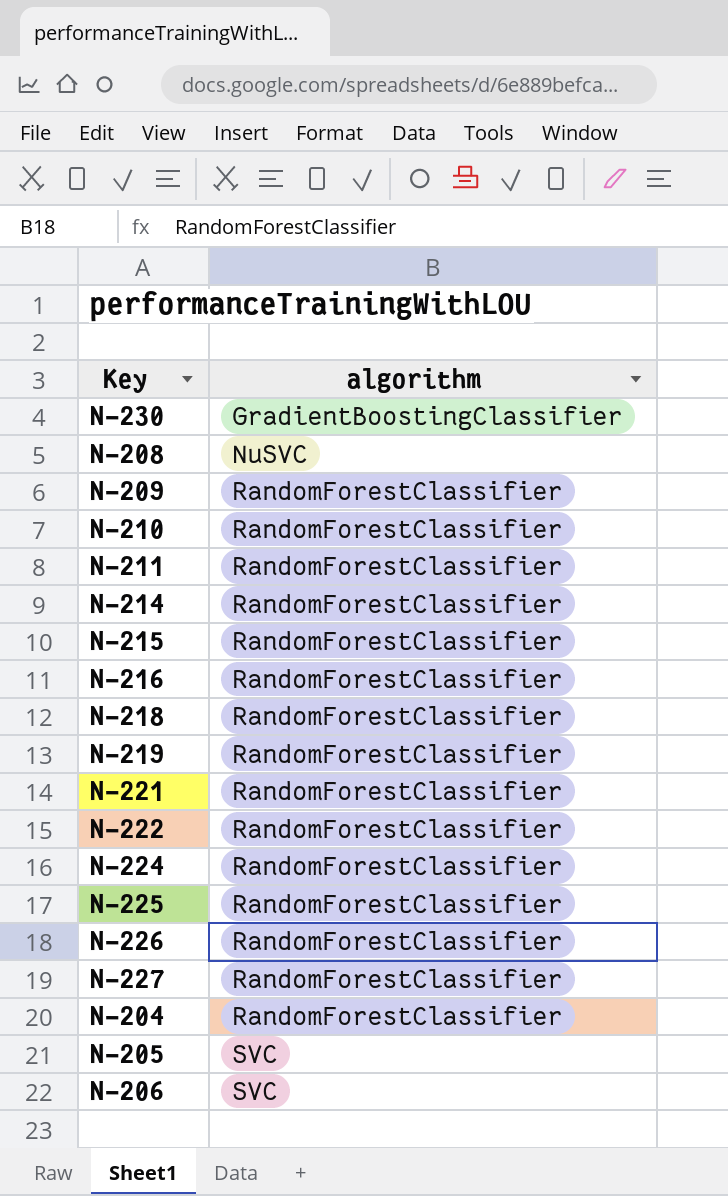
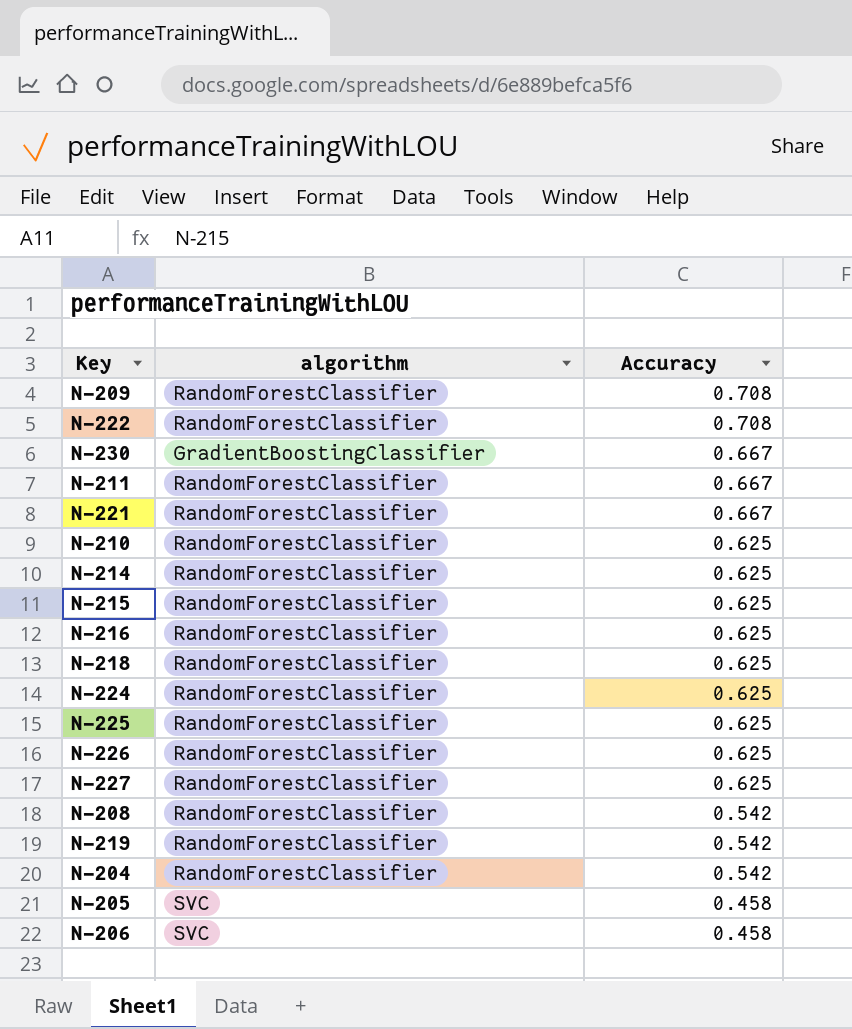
row order: algorithm ascending -> Accuracy descending
column Accuracy | position: none -> 3
N-208 | algorithm: NuSVC -> RandomForestClassifier

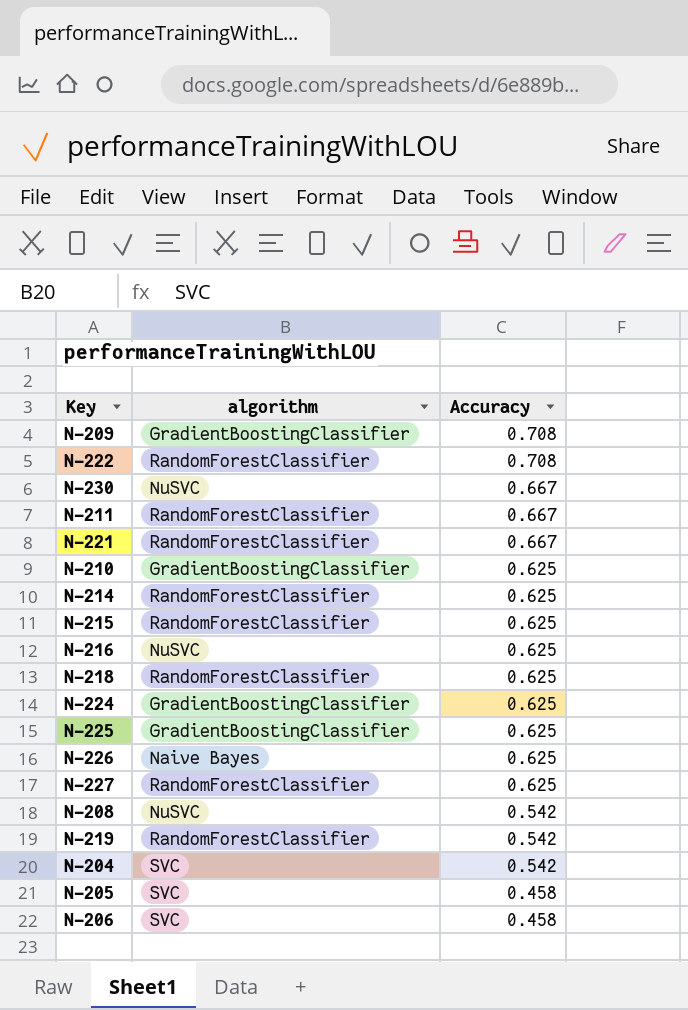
N-209 | algorithm: RandomForestClassifier -> GradientBoostingClassifier
N-230 | algorithm: GradientBoostingClassifier -> NuSVC
N-210 | algorithm: RandomForestClassifier -> GradientBoostingClassifier
N-216 | algorithm: RandomForestClassifier -> NuSVC
N-224 | algorithm: RandomForestClassifier -> GradientBoostingClassifier
N-225 | algorithm: RandomForestClassifier -> GradientBoostingClassifier
N-226 | algorithm: RandomForestClassifier -> Naive Bayes
N-208 | algorithm: RandomForestClassifier -> NuSVC
N-204 | algorithm: RandomForestClassifier -> SVC

